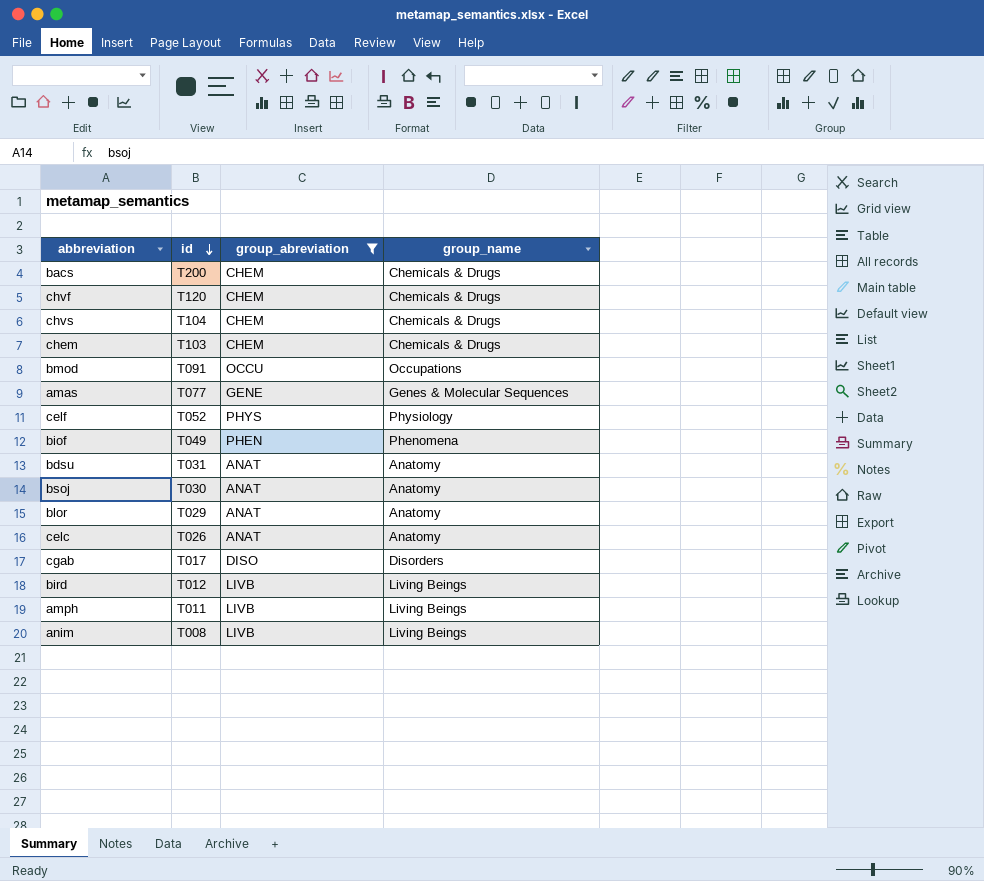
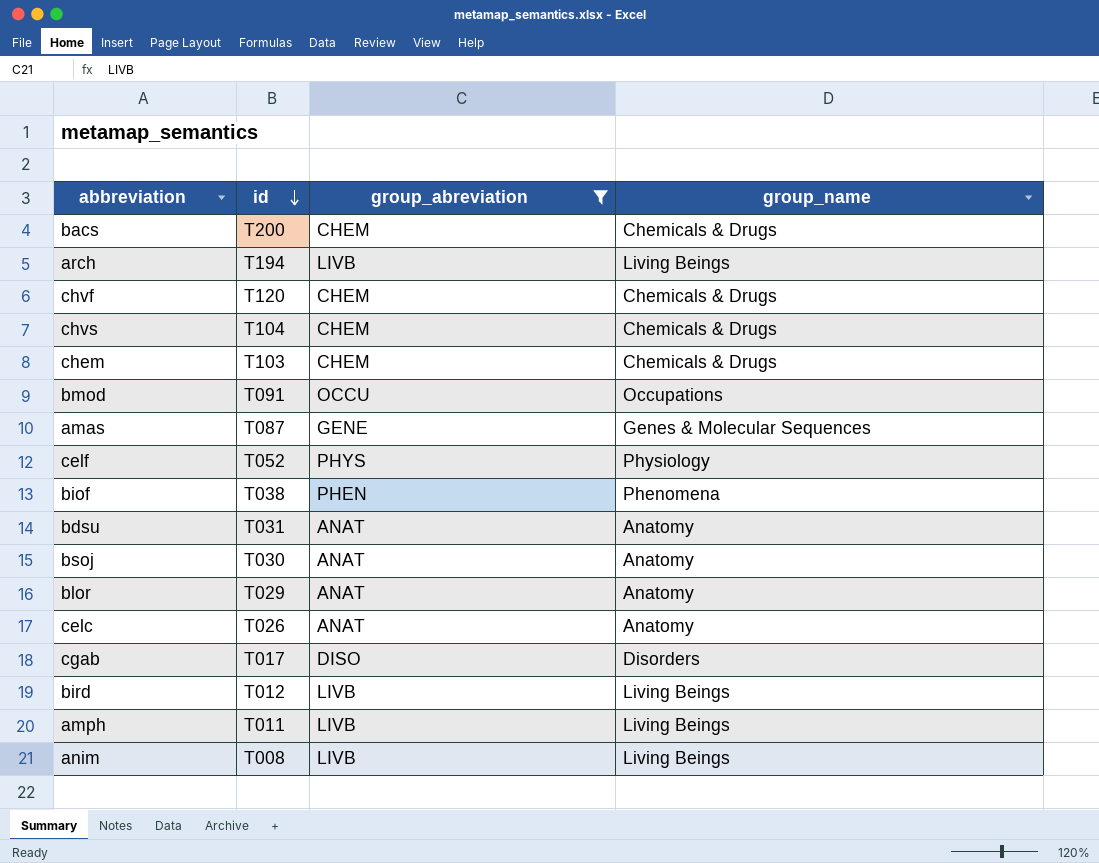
row arch: none -> T194 | LIVB | Living Beings
amas | id: T077 -> T087
biof | id: T049 -> T038

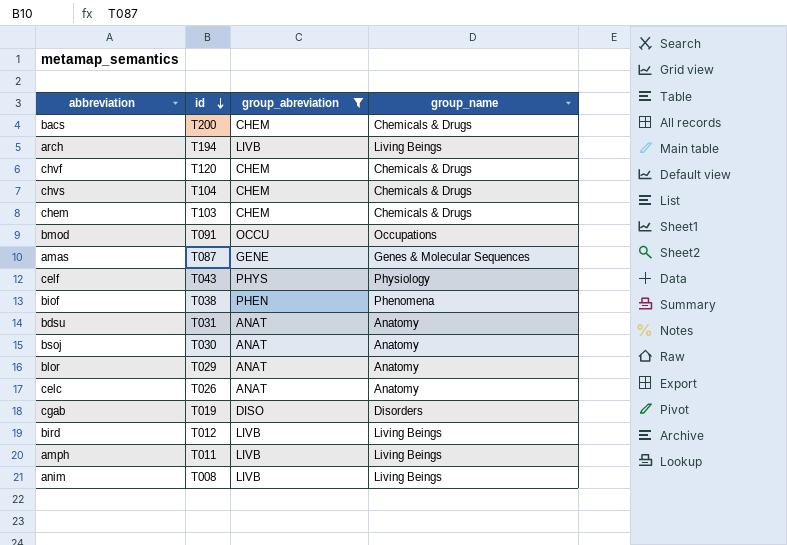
celf | id: T052 -> T043
cgab | id: T017 -> T019

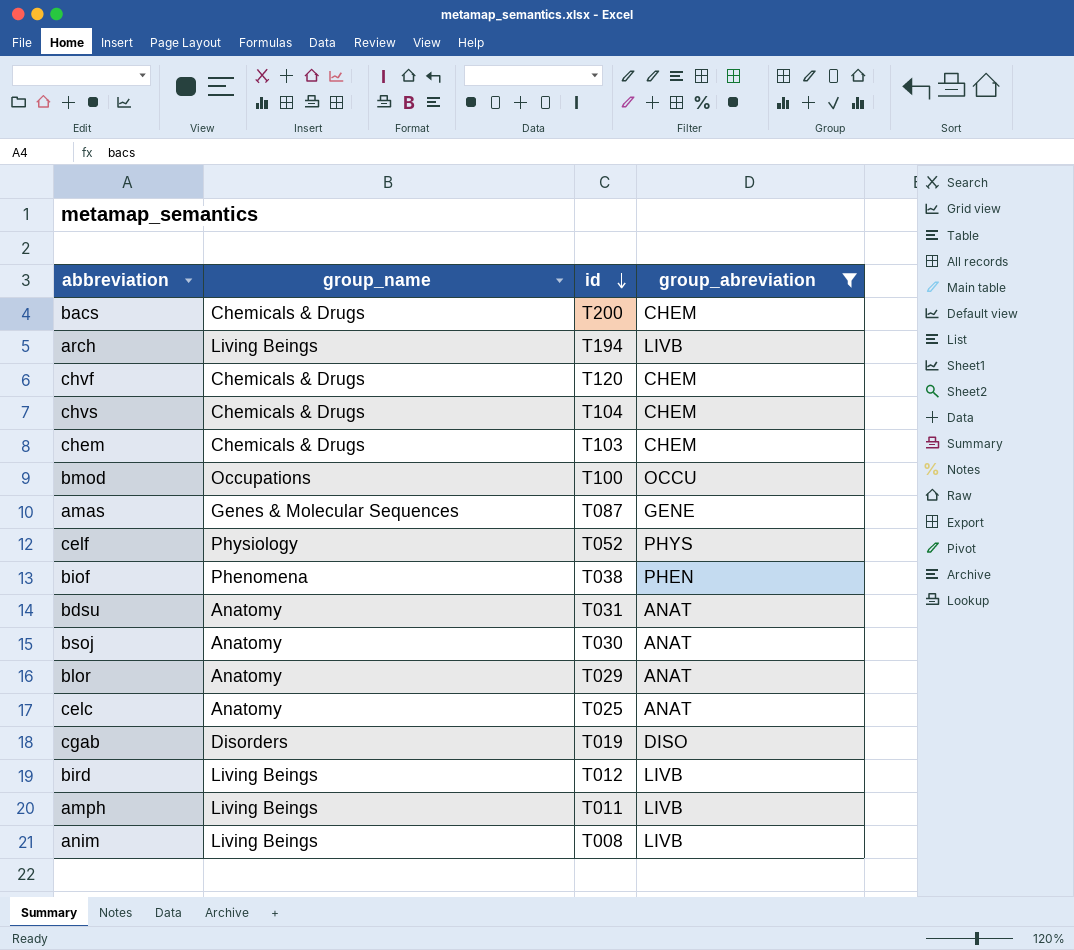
column group_name | position: 4 -> 2
bmod | id: T091 -> T100
celf | id: T043 -> T052
celc | id: T026 -> T025

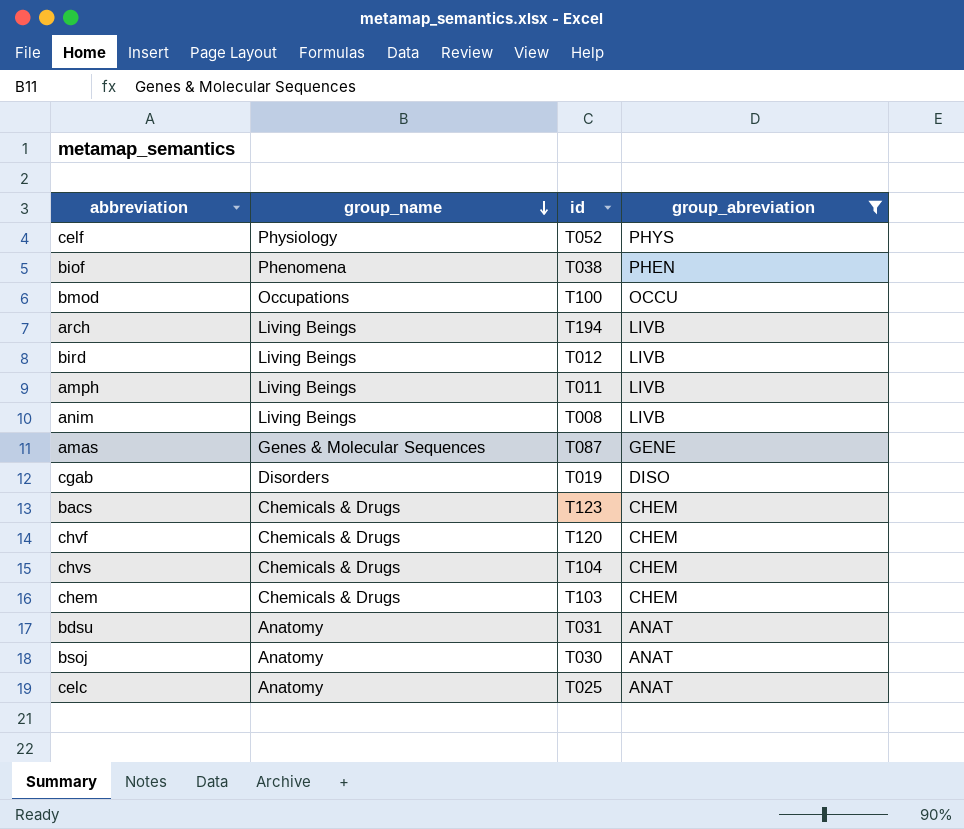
row order: id descending -> group_name descending
row blor: Anatomy | T029 | ANAT -> none
bacs | id: T200 -> T123

